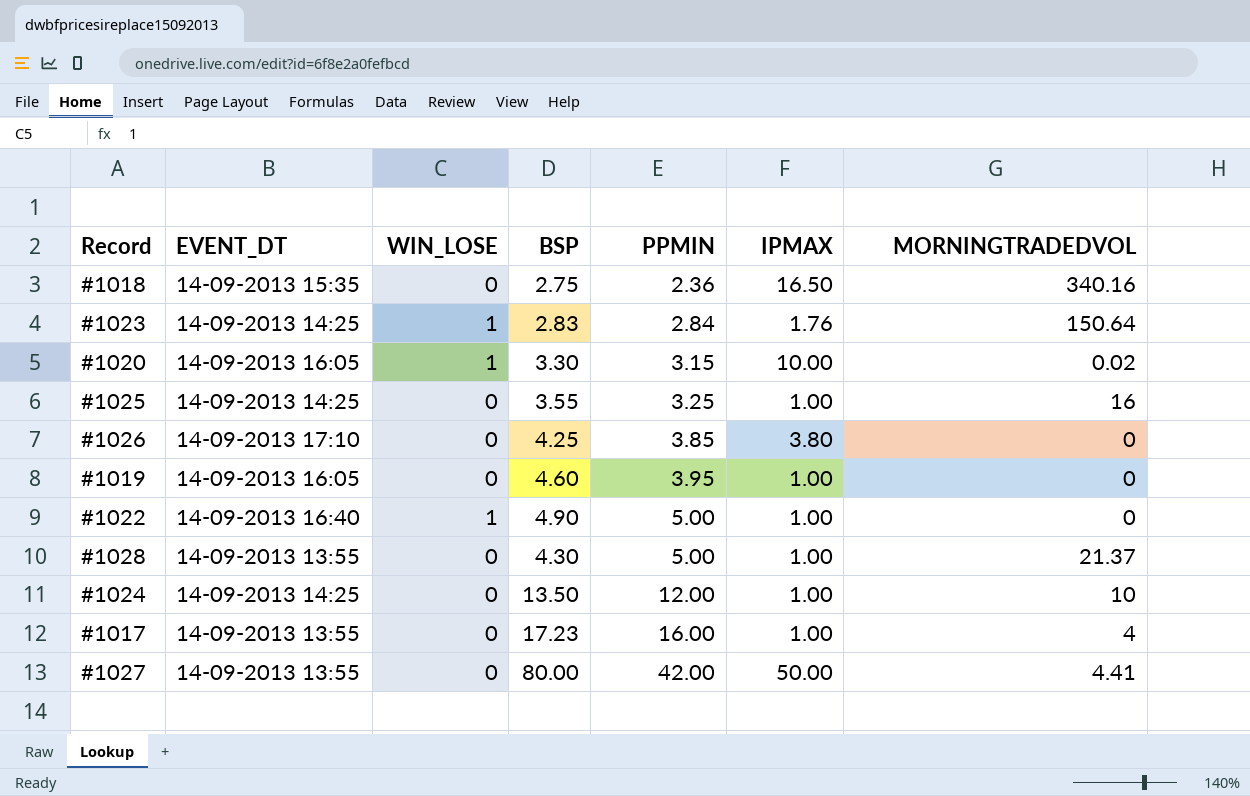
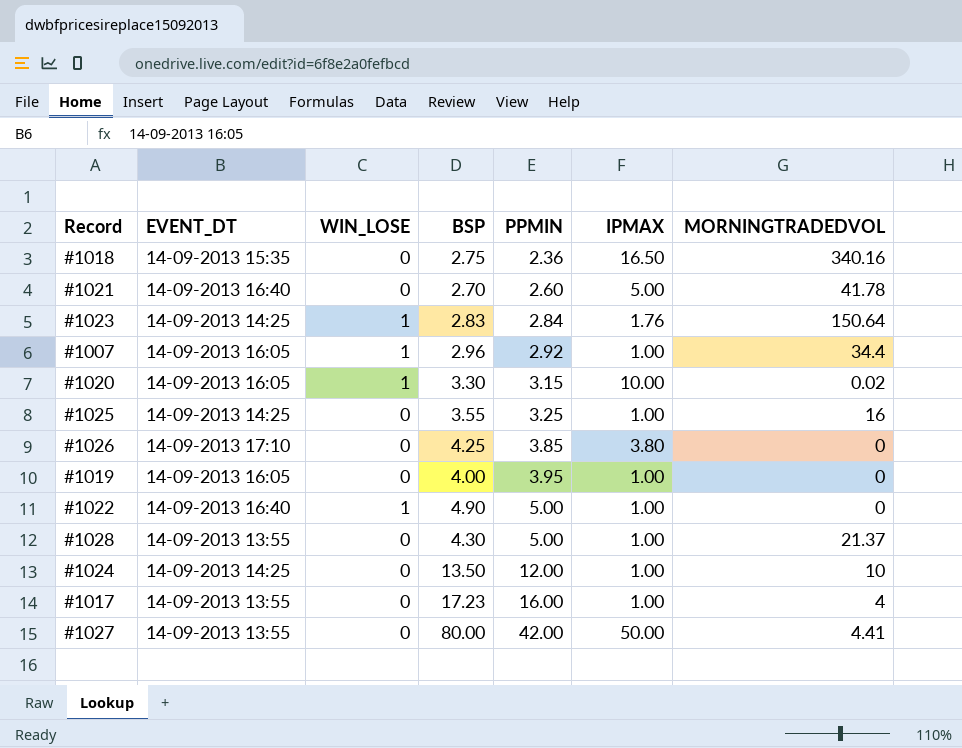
row #1021: none -> 14-09-2013 16:40 | 0 | 2.70 | 2.60 | 5.00 | 41.78
row #1007: none -> 14-09-2013 16:05 | 1 | 2.96 | 2.92 | 1.00 | 34.4
#1019 | BSP: 4.60 -> 4.00

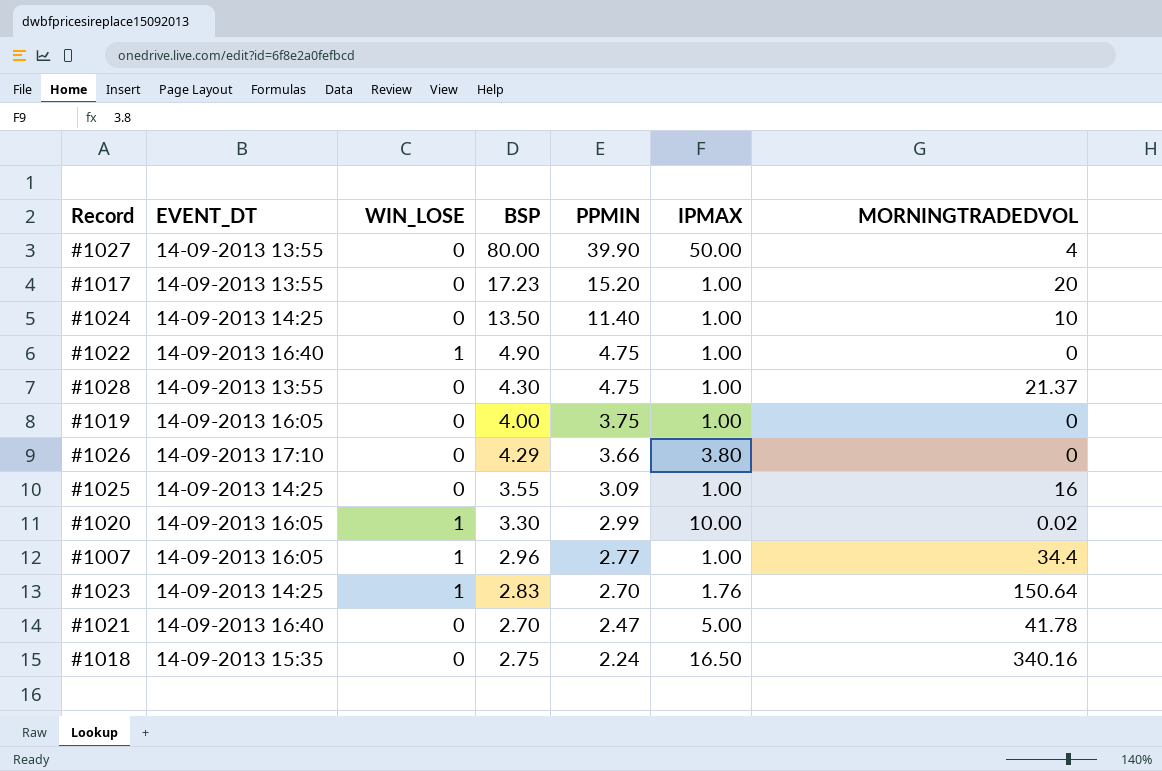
row order: PPMIN ascending -> PPMIN descending
#1027 | PPMIN: 42.00 -> 39.90
#1027 | MORNINGTRADEDVOL: 4.41 -> 4
#1017 | PPMIN: 16.00 -> 15.20
#1017 | MORNINGTRADEDVOL: 4 -> 20
#1024 | PPMIN: 12.00 -> 11.40
#1022 | PPMIN: 5.00 -> 4.75
#1028 | PPMIN: 5.00 -> 4.75
#1019 | PPMIN: 3.95 -> 3.75
#1026 | BSP: 4.25 -> 4.29
#1026 | PPMIN: 3.85 -> 3.66
#1025 | PPMIN: 3.25 -> 3.09
#1020 | PPMIN: 3.15 -> 2.99
#1007 | PPMIN: 2.92 -> 2.77
#1023 | PPMIN: 2.84 -> 2.70
#1021 | PPMIN: 2.60 -> 2.47
#1018 | PPMIN: 2.36 -> 2.24

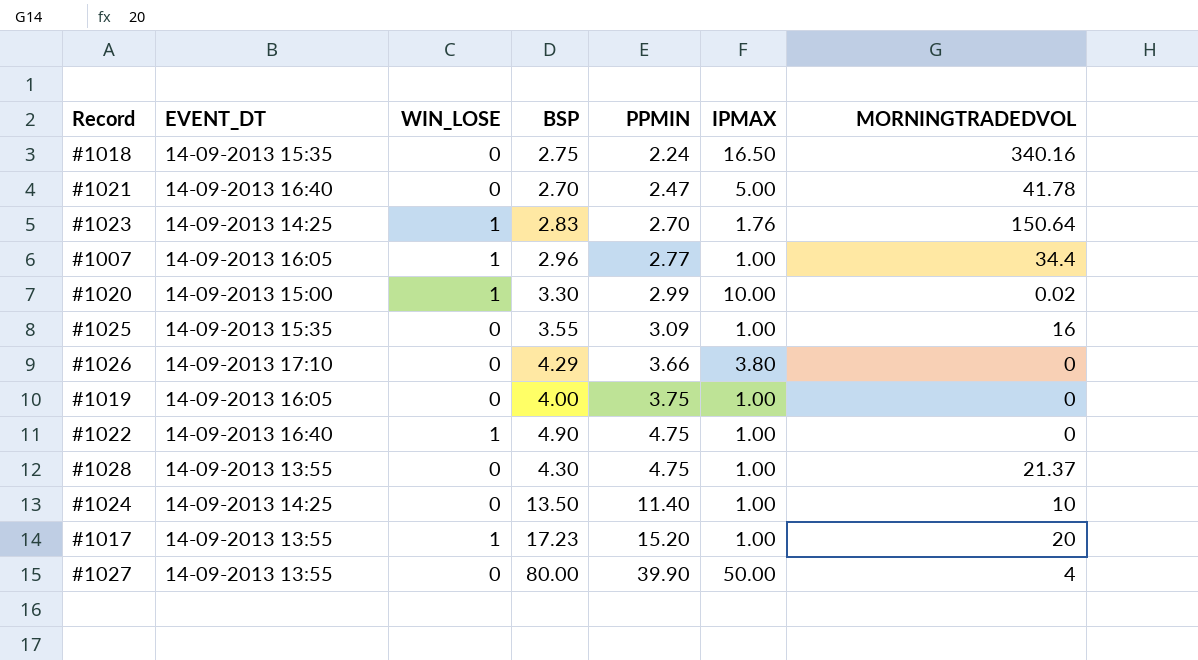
row order: PPMIN descending -> PPMIN ascending
#1020 | EVENT_DT: 14-09-2013 16:05 -> 14-09-2013 15:00
#1025 | EVENT_DT: 14-09-2013 14:25 -> 14-09-2013 15:35
#1017 | WIN_LOSE: 0 -> 1

